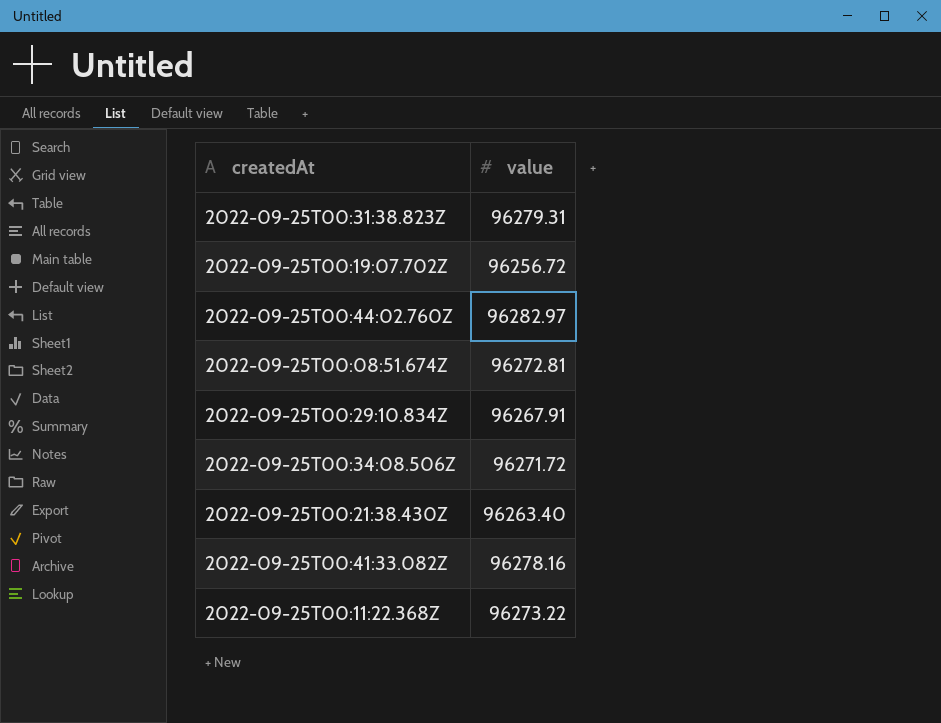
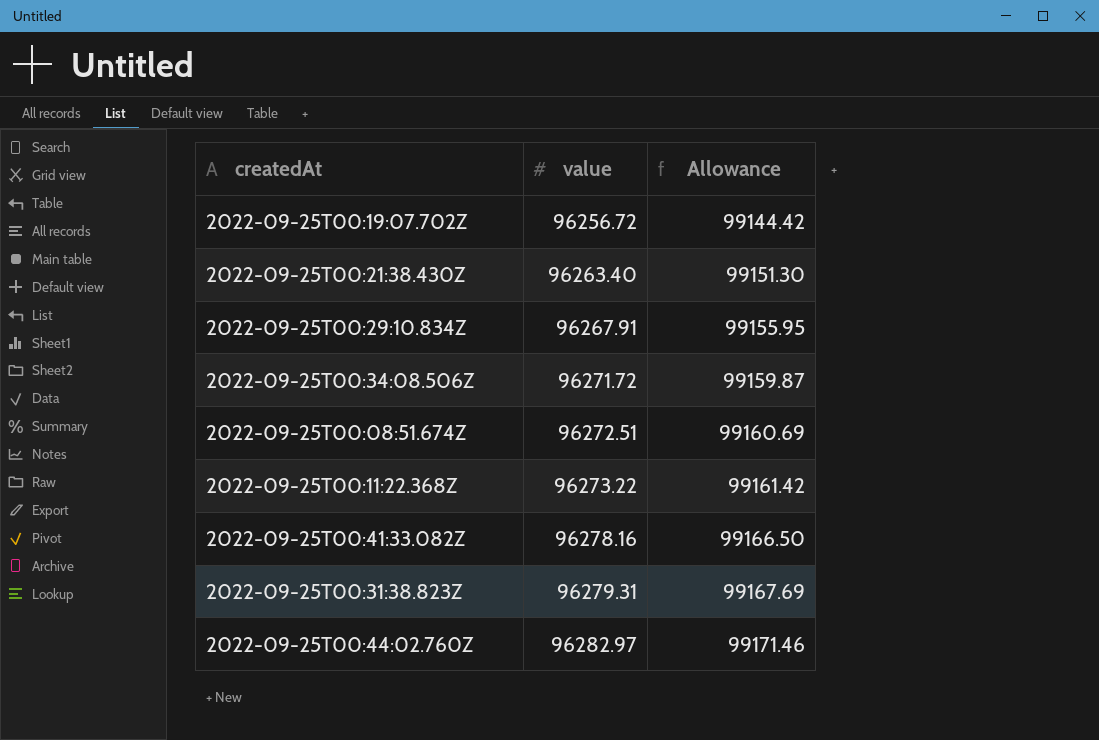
row order: none -> value ascending
column Allowance | formula: none -> [value] * 1.03
2022-09-25T00:08:51.674Z | value: 96272.81 -> 96272.51

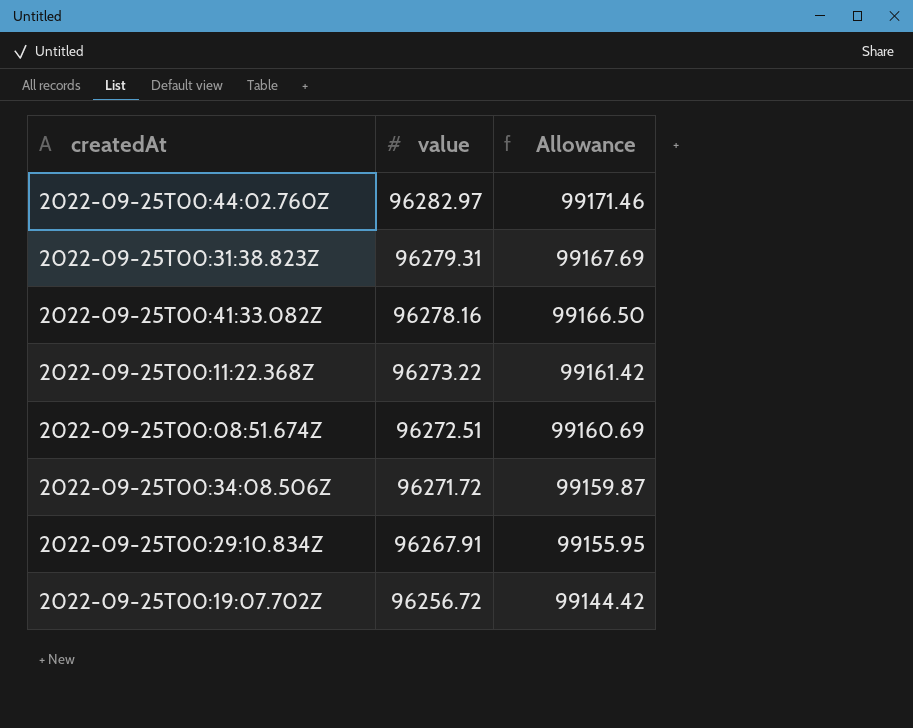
row order: value ascending -> value descending
row 2022-09-25T00:21:38.430Z: 96263.40 | 99151.30 -> none

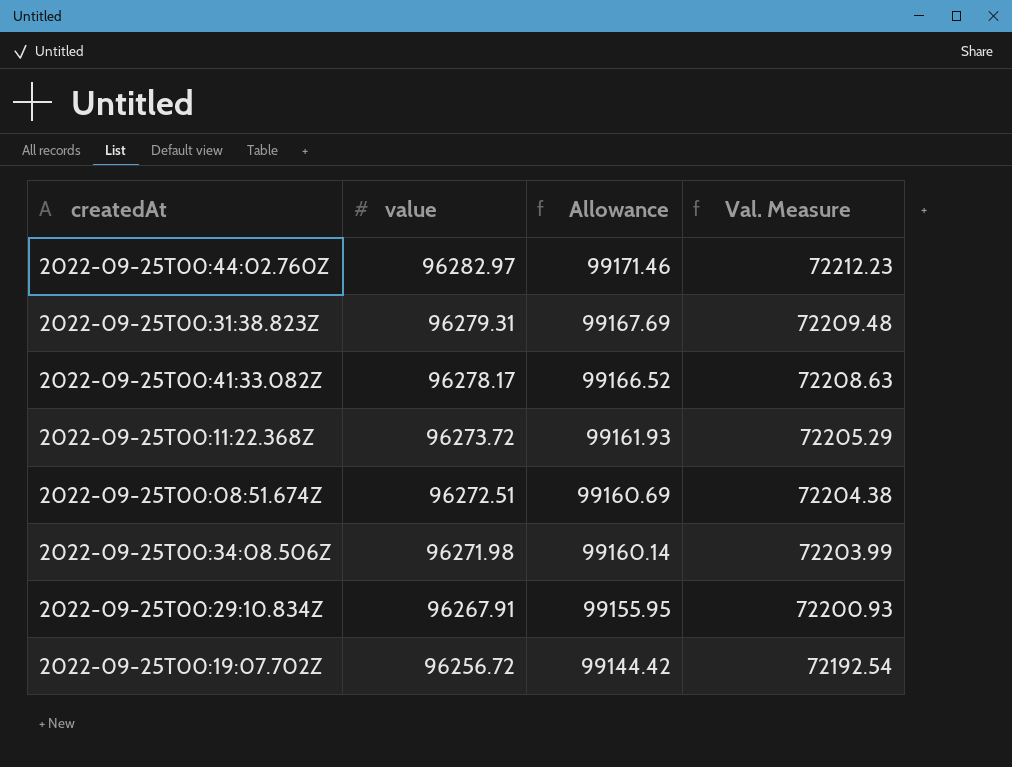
column Val. Measure | formula: none -> [value] * 0.75
2022-09-25T00:41:33.082Z | value: 96278.16 -> 96278.17
2022-09-25T00:41:33.082Z | Allowance: 99166.50 -> 99166.52
2022-09-25T00:11:22.368Z | value: 96273.22 -> 96273.72
2022-09-25T00:11:22.368Z | Allowance: 99161.42 -> 99161.93
2022-09-25T00:34:08.506Z | value: 96271.72 -> 96271.98
2022-09-25T00:34:08.506Z | Allowance: 99159.87 -> 99160.14

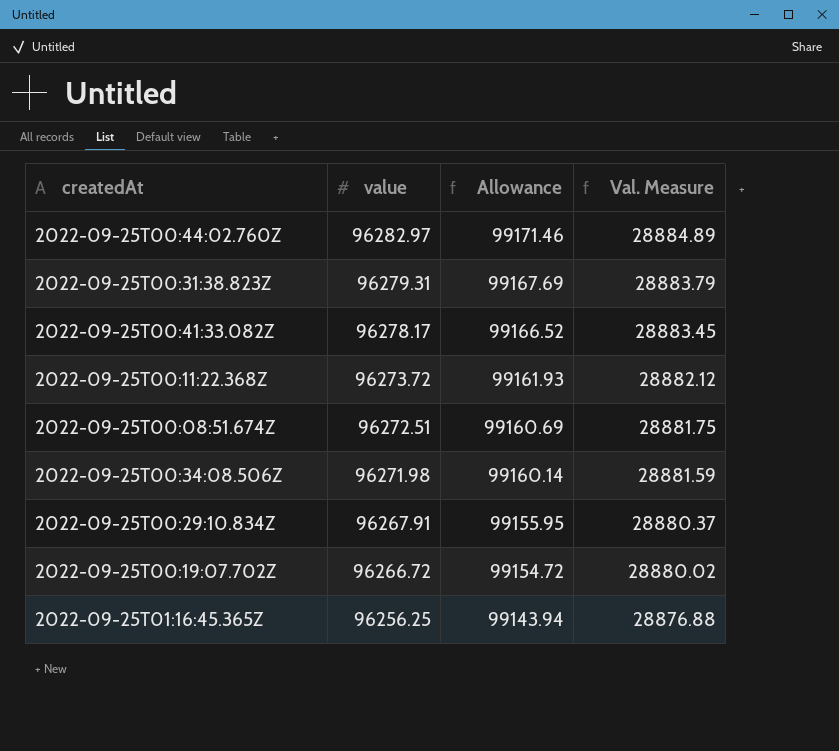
column Val. Measure | formula: [value] * 0.75 -> [value] * 0.3
2022-09-25T00:19:07.702Z | value: 96256.72 -> 96266.72
2022-09-25T00:19:07.702Z | Allowance: 99144.42 -> 99154.72
row 2022-09-25T01:16:45.365Z: none -> 96256.25 | 99143.94 | 28876.88

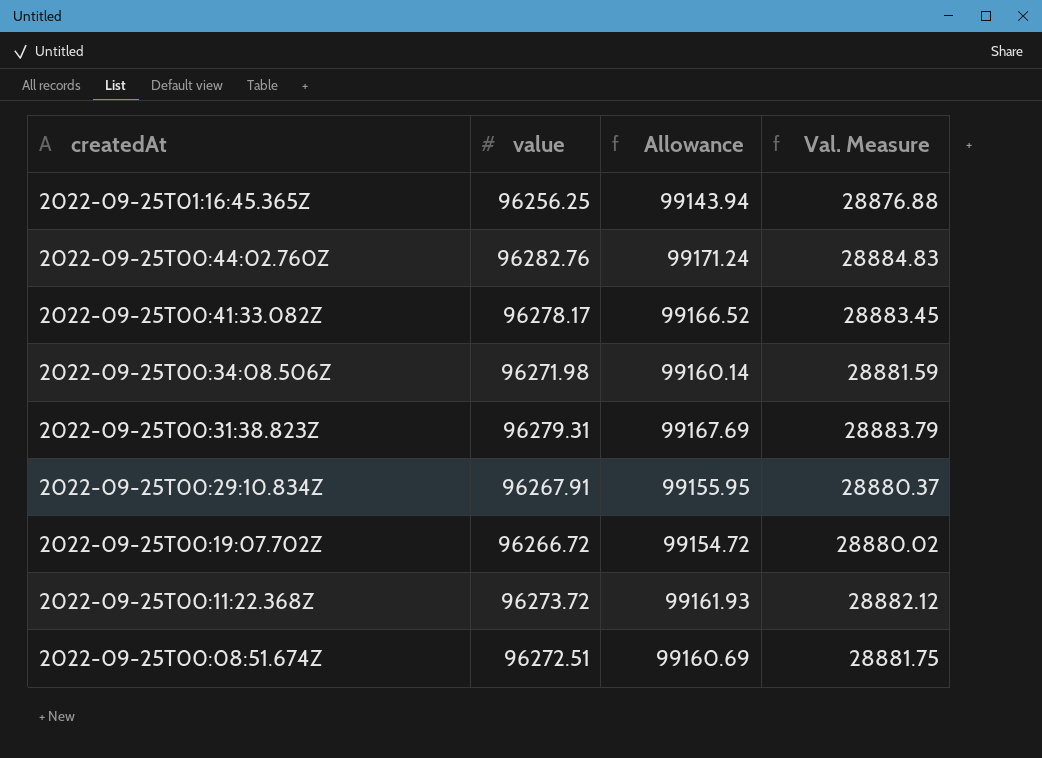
row order: value descending -> createdAt descending
2022-09-25T00:44:02.760Z | value: 96282.97 -> 96282.76
2022-09-25T00:44:02.760Z | Allowance: 99171.46 -> 99171.24
2022-09-25T00:44:02.760Z | Val. Measure: 28884.89 -> 28884.83

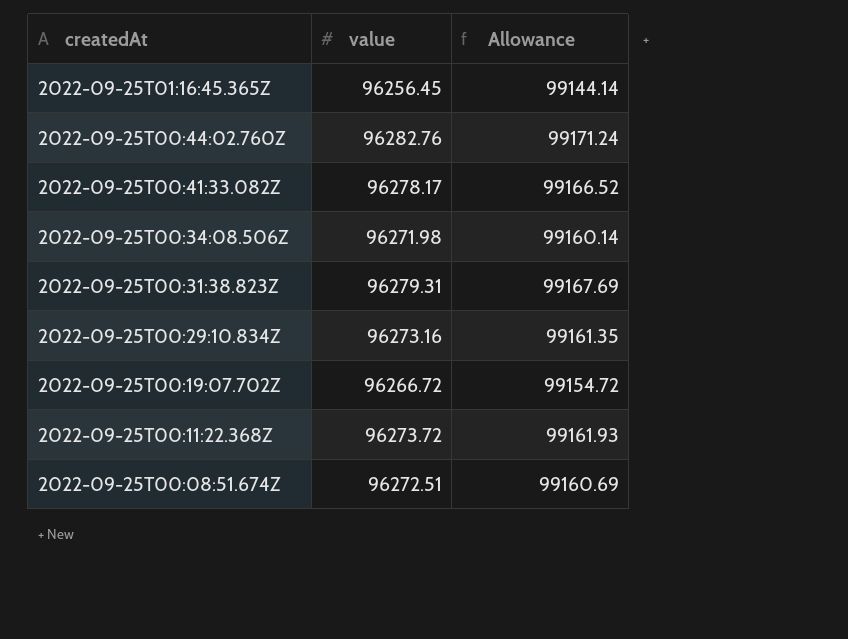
column Val. Measure | formula: [value] * 0.3 -> none
2022-09-25T01:16:45.365Z | value: 96256.25 -> 96256.45
2022-09-25T01:16:45.365Z | Allowance: 99143.94 -> 99144.14
2022-09-25T00:29:10.834Z | value: 96267.91 -> 96273.16
2022-09-25T00:29:10.834Z | Allowance: 99155.95 -> 99161.35

